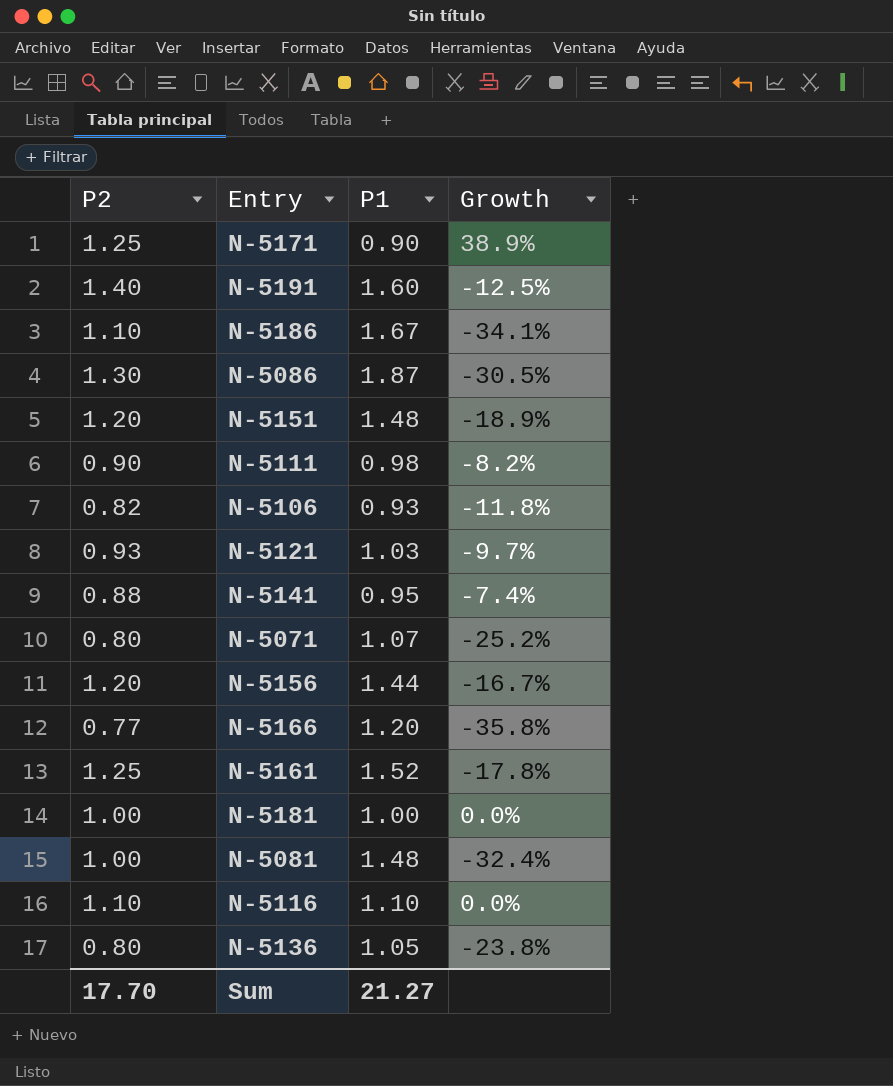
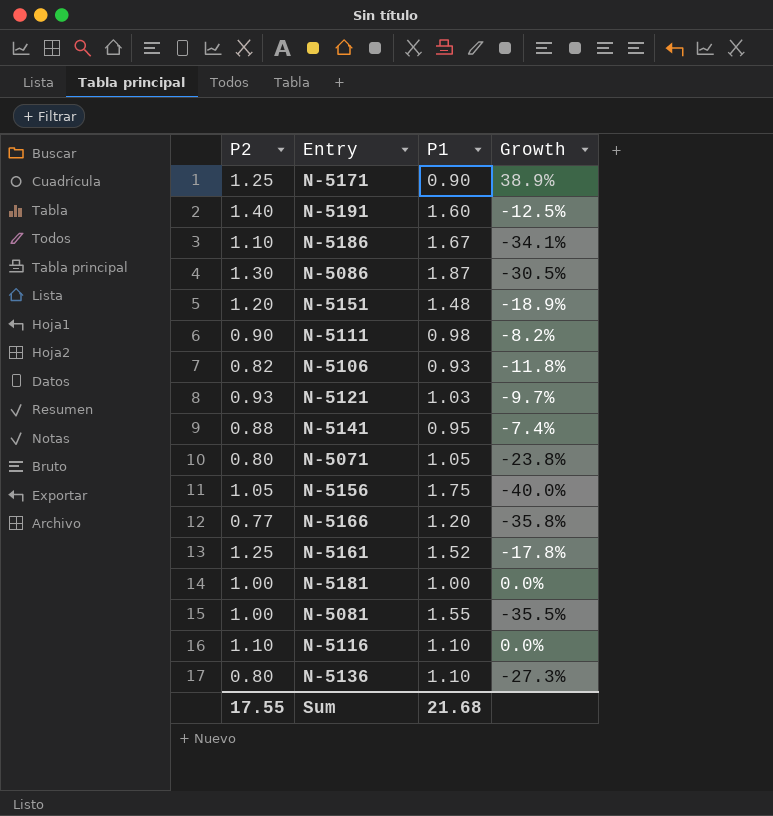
N-5071 | P1: 1.07 -> 1.05
N-5071 | Growth: -25.2% -> -23.8%
N-5156 | P2: 1.20 -> 1.05
N-5156 | P1: 1.44 -> 1.75
N-5156 | Growth: -16.7% -> -40.0%
N-5081 | P1: 1.48 -> 1.55
N-5081 | Growth: -32.4% -> -35.5%
N-5136 | P1: 1.05 -> 1.10
N-5136 | Growth: -23.8% -> -27.3%
Sum | P2: 17.70 -> 17.55
Sum | P1: 21.27 -> 21.68

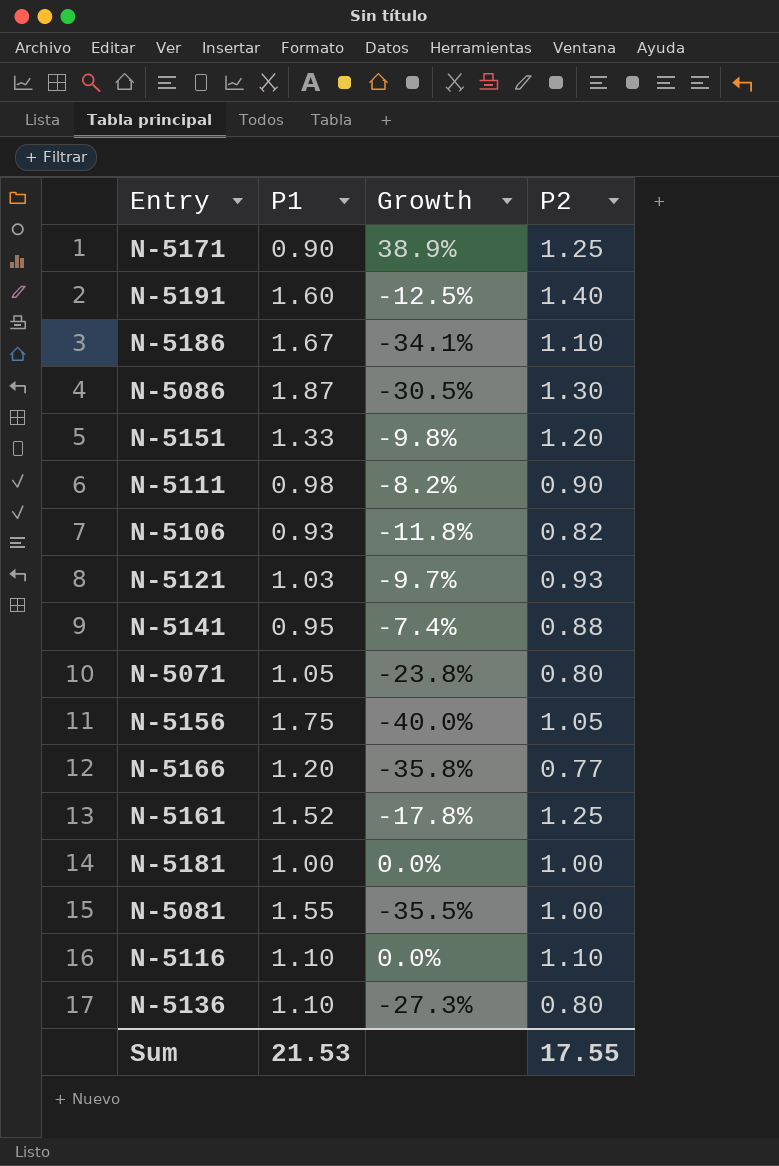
column P2 | position: 1 -> 4
N-5151 | P1: 1.48 -> 1.33
N-5151 | Growth: -18.9% -> -9.8%
Sum | P1: 21.68 -> 21.53

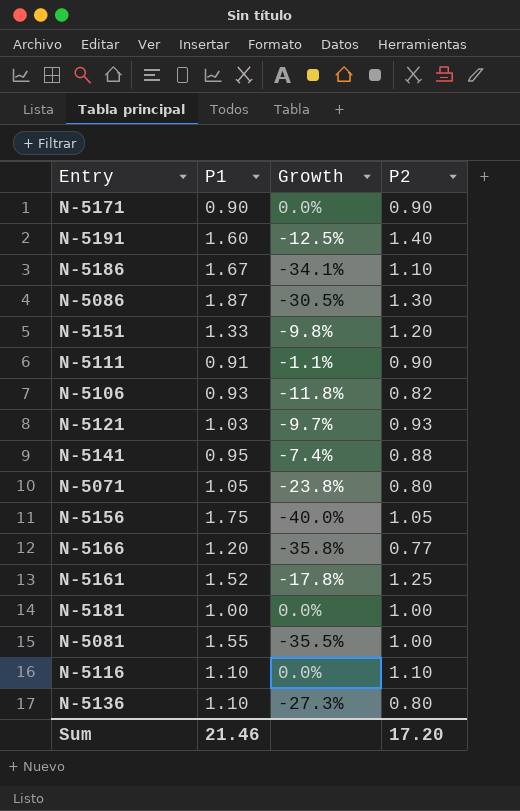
N-5171 | Growth: 38.9% -> 0.0%
N-5171 | P2: 1.25 -> 0.90
N-5111 | P1: 0.98 -> 0.91
N-5111 | Growth: -8.2% -> -1.1%
Sum | P1: 21.53 -> 21.46
Sum | P2: 17.55 -> 17.20

